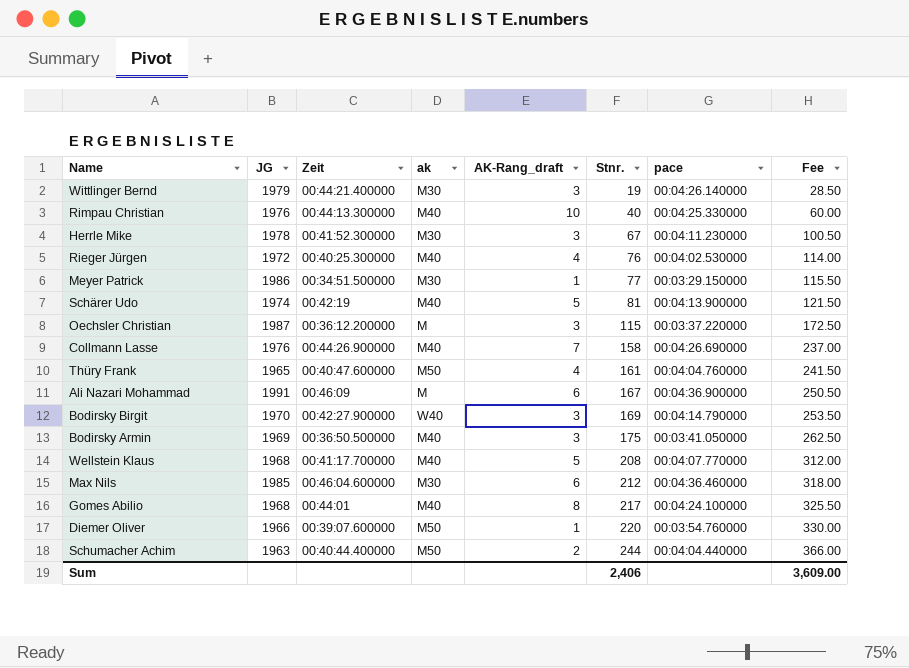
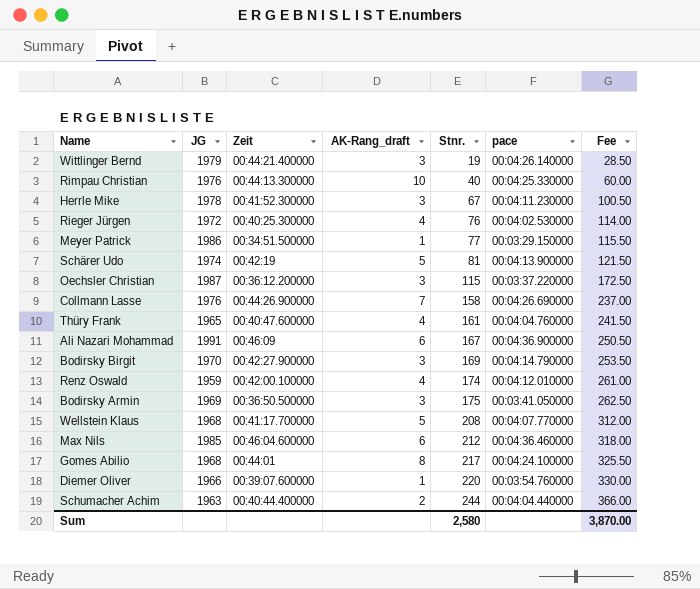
column ak | position: 4 -> none
row Renz Oswald: none -> 1959 | 00:42:00.100000 | 4 | 174 | 00:04:12.010000 | 261.00
Sum | Stnr.: 2,406 -> 2,580
Sum | Fee: 3,609.00 -> 3,870.00

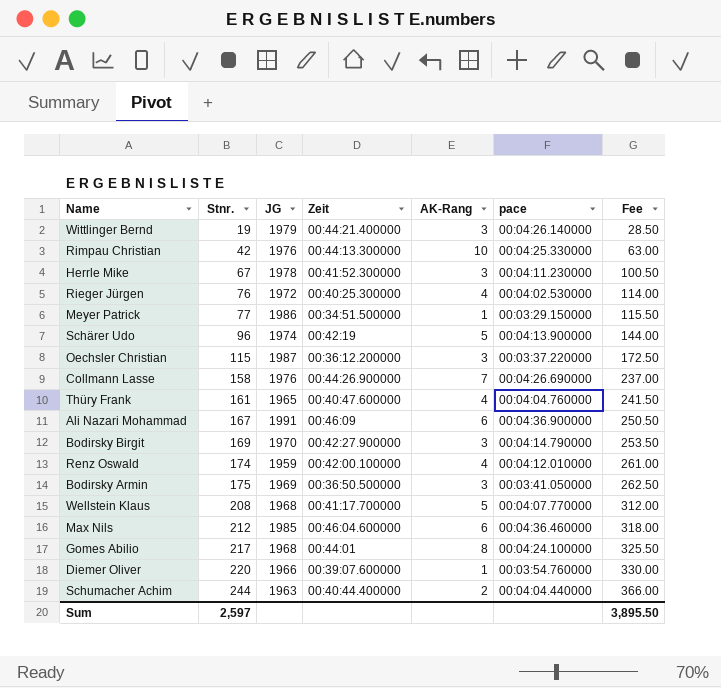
column Stnr. | position: 5 -> 2
column name: AK-Rang_draft -> AK-Rang
Rimpau Christian | Stnr.: 40 -> 42
Rimpau Christian | Fee: 60.00 -> 63.00
Schärer Udo | Stnr.: 81 -> 96
Schärer Udo | Fee: 121.50 -> 144.00
Sum | Stnr.: 2,580 -> 2,597
Sum | Fee: 3,870.00 -> 3,895.50

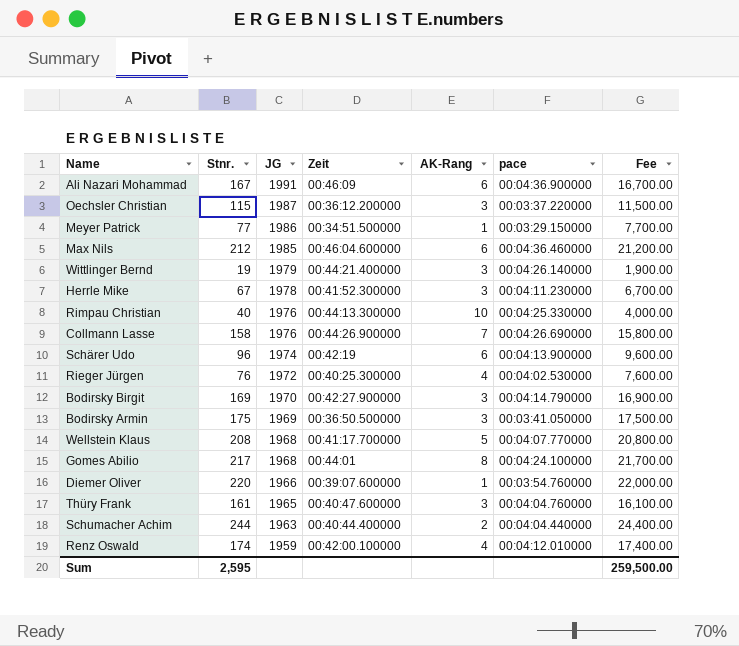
row order: Stnr. ascending -> JG descending
column Fee | formula: [Stnr.] * 1.5 -> [Stnr.] * 100
Rimpau Christian | Stnr.: 42 -> 40
Schärer Udo | AK-Rang: 5 -> 6
Thüry Frank | AK-Rang: 4 -> 3
Sum | Stnr.: 2,597 -> 2,595
Sum | Fee: 3,895.50 -> 259,500.00

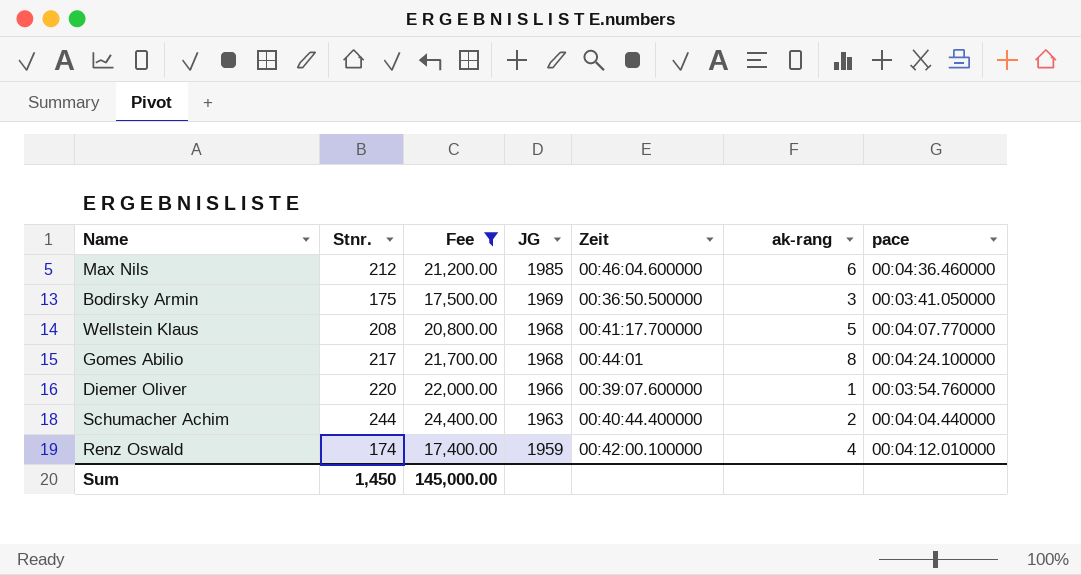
filter: none -> Fee >= 17,400.00
column Fee | position: 7 -> 3
column name: AK-Rang -> ak-rang
Sum | Stnr.: 2,595 -> 1,450
Sum | Fee: 259,500.00 -> 145,000.00

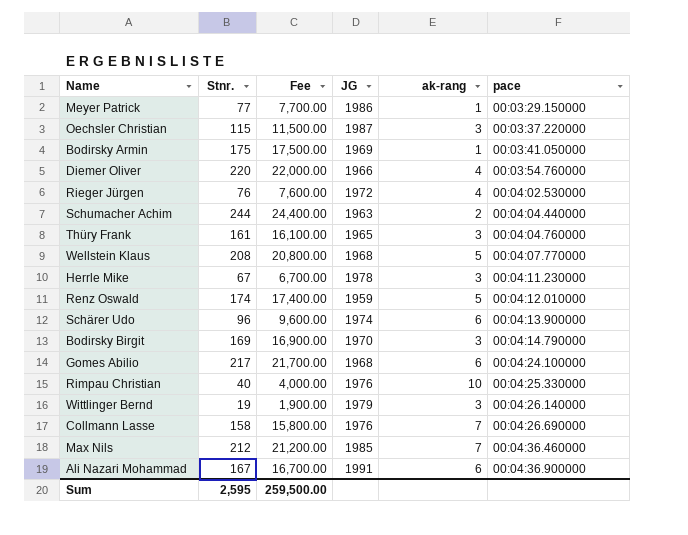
filter: Fee >= 17,400.00 -> none
row order: JG descending -> pace ascending
column Zeit | position: 5 -> none
Bodirsky Armin | ak-rang: 3 -> 1
Diemer Oliver | ak-rang: 1 -> 4
Renz Oswald | ak-rang: 4 -> 5
Gomes Abilio | ak-rang: 8 -> 6
Max Nils | ak-rang: 6 -> 7
Sum | Stnr.: 1,450 -> 2,595
Sum | Fee: 145,000.00 -> 259,500.00

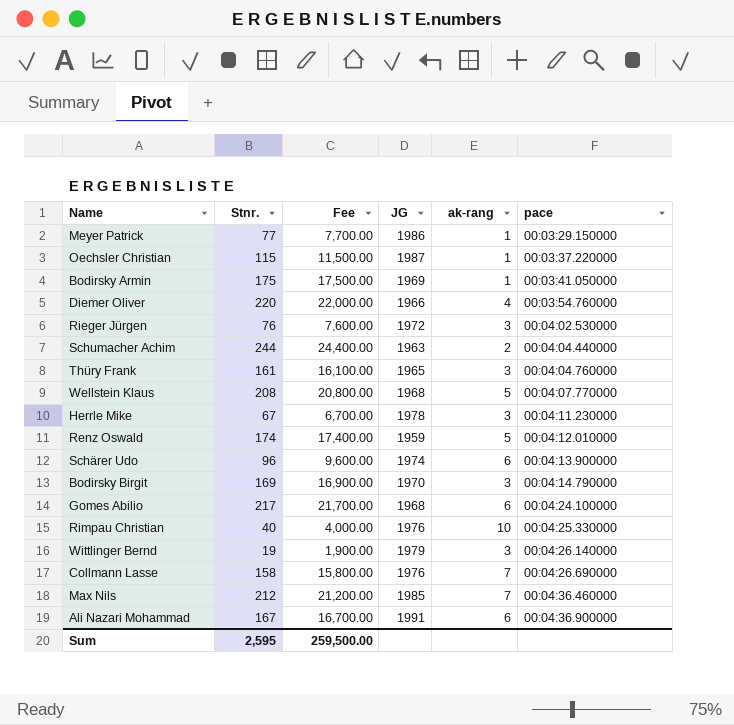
Oechsler Christian | ak-rang: 3 -> 1
Rieger Jürgen | ak-rang: 4 -> 3

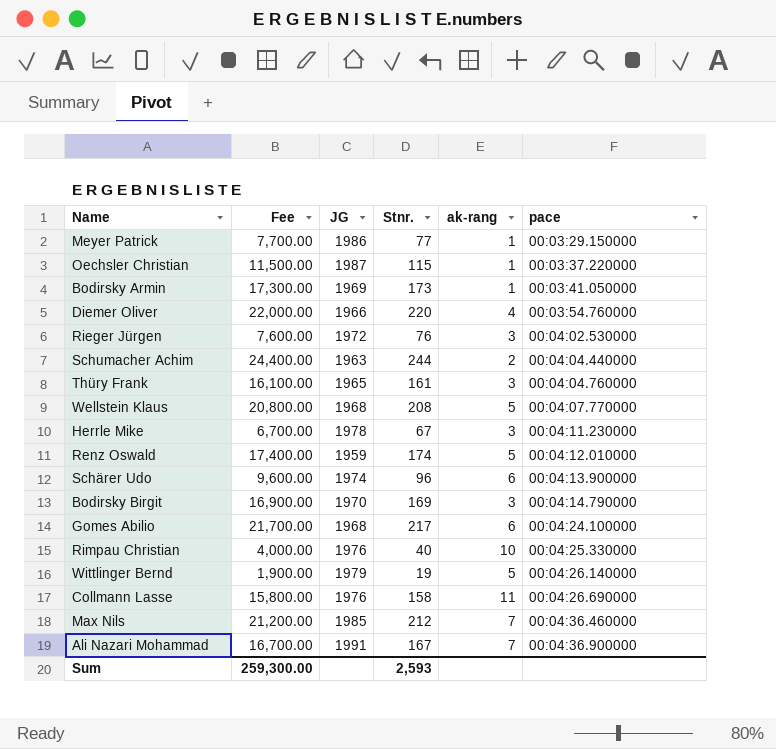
column Stnr. | position: 2 -> 4
Bodirsky Armin | Fee: 17,500.00 -> 17,300.00
Bodirsky Armin | Stnr.: 175 -> 173
Wittlinger Bernd | ak-rang: 3 -> 5
Collmann Lasse | ak-rang: 7 -> 11
Ali Nazari Mohammad | ak-rang: 6 -> 7
Sum | Fee: 259,500.00 -> 259,300.00
Sum | Stnr.: 2,595 -> 2,593

